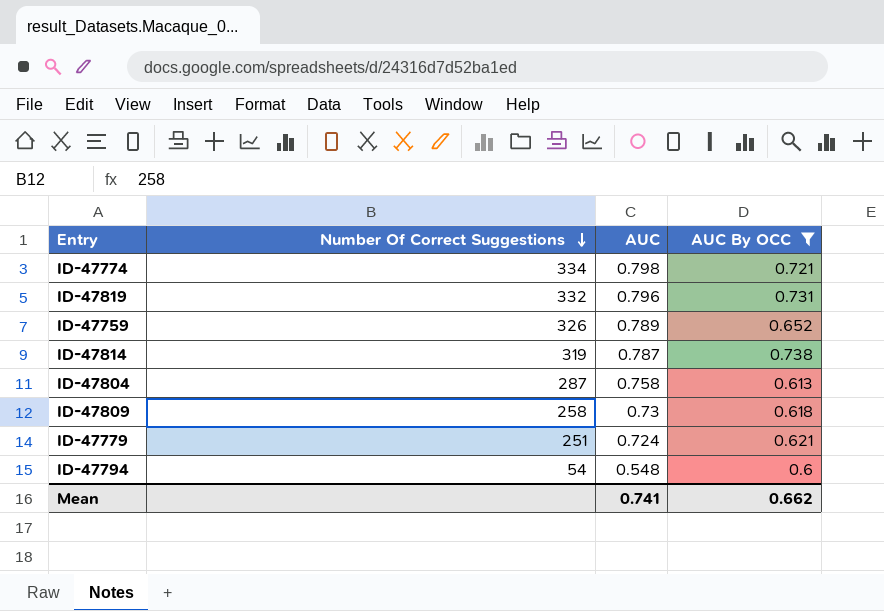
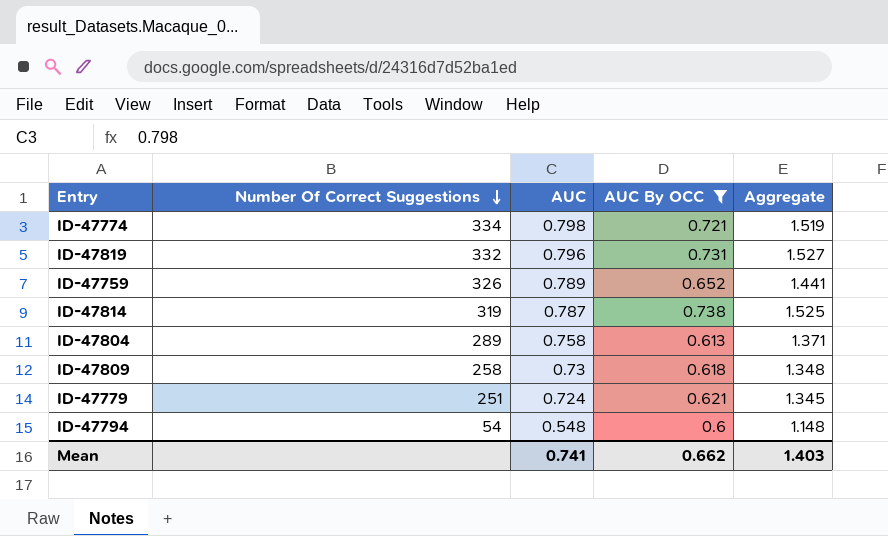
column Aggregate | formula: none -> [AUC] + [AUC By OCC]
ID-47804 | Number Of Correct Suggestions: 287 -> 289

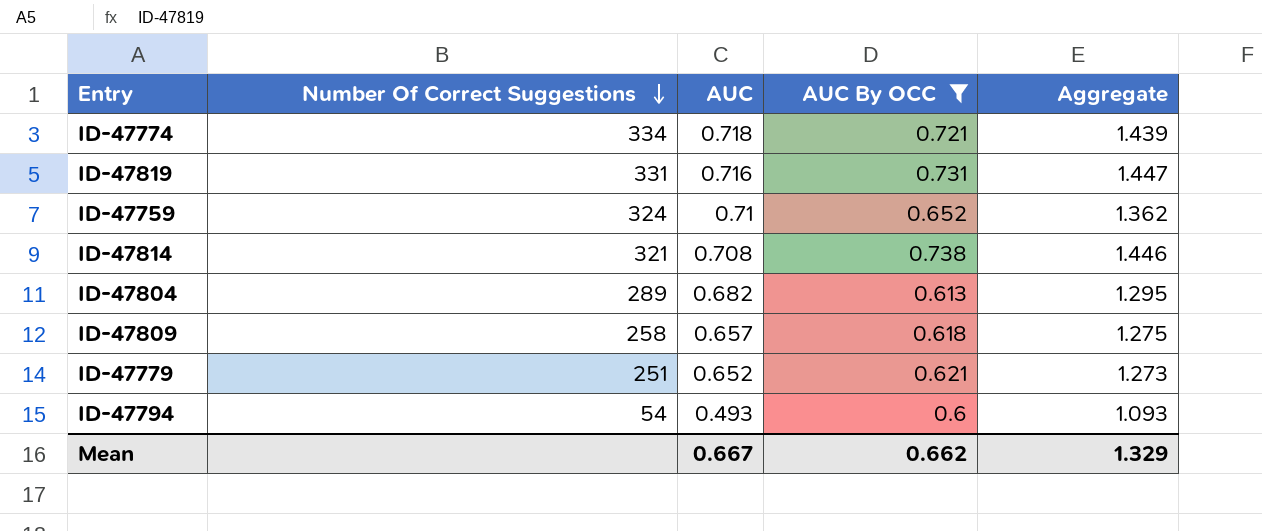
ID-47774 | AUC: 0.798 -> 0.718
ID-47774 | Aggregate: 1.519 -> 1.439
ID-47819 | Number Of Correct Suggestions: 332 -> 331
ID-47819 | AUC: 0.796 -> 0.716
ID-47819 | Aggregate: 1.527 -> 1.447
ID-47759 | Number Of Correct Suggestions: 326 -> 324
ID-47759 | AUC: 0.789 -> 0.71
ID-47759 | Aggregate: 1.441 -> 1.362
ID-47814 | Number Of Correct Suggestions: 319 -> 321
ID-47814 | AUC: 0.787 -> 0.708
ID-47814 | Aggregate: 1.525 -> 1.446
ID-47804 | AUC: 0.758 -> 0.682
ID-47804 | Aggregate: 1.371 -> 1.295
ID-47809 | AUC: 0.73 -> 0.657
ID-47809 | Aggregate: 1.348 -> 1.275
ID-47779 | AUC: 0.724 -> 0.652
ID-47779 | Aggregate: 1.345 -> 1.273
ID-47794 | AUC: 0.548 -> 0.493
ID-47794 | Aggregate: 1.148 -> 1.093
Mean | AUC: 0.741 -> 0.667
Mean | Aggregate: 1.403 -> 1.329

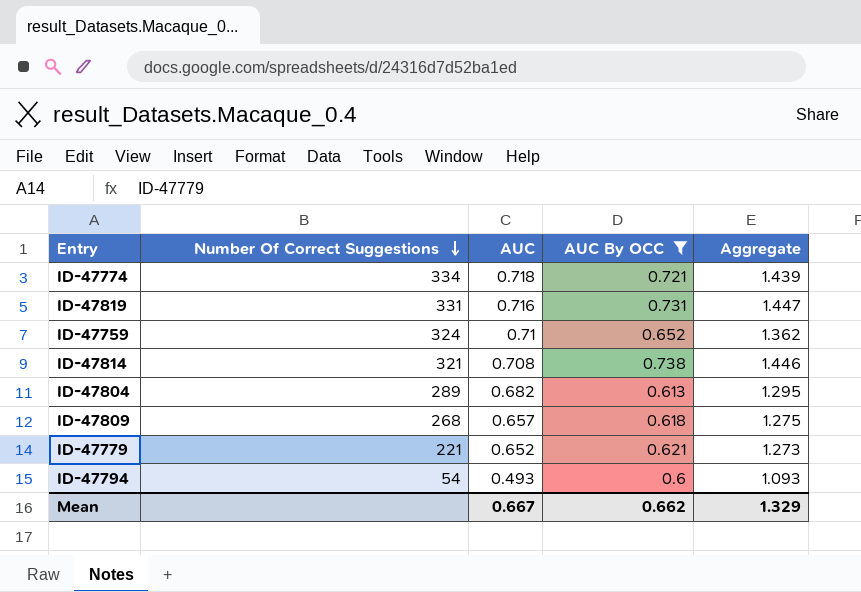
ID-47809 | Number Of Correct Suggestions: 258 -> 268
ID-47779 | Number Of Correct Suggestions: 251 -> 221

